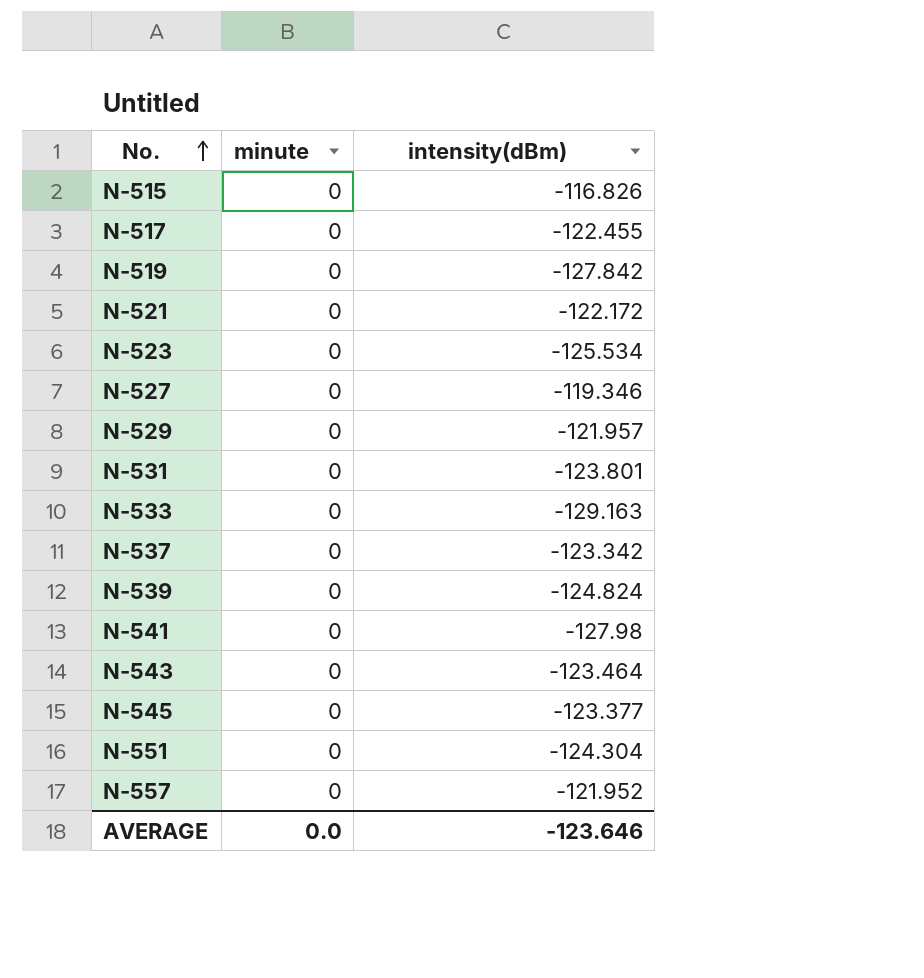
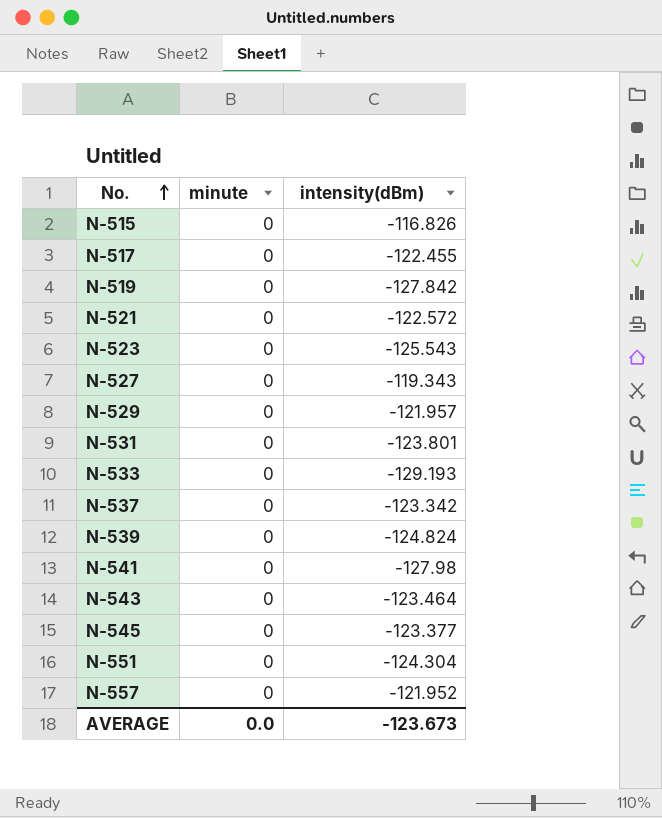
N-521 | intensity(dBm): -122.172 -> -122.572
N-523 | intensity(dBm): -125.534 -> -125.543
N-527 | intensity(dBm): -119.346 -> -119.343
N-533 | intensity(dBm): -129.163 -> -129.193
AVERAGE | intensity(dBm): -123.646 -> -123.673

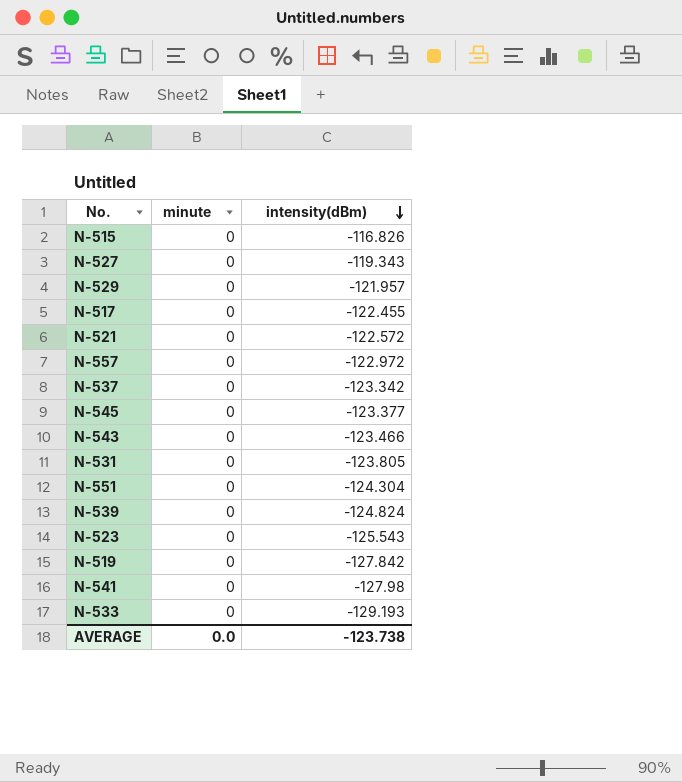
row order: No. ascending -> intensity(dBm) descending
N-557 | intensity(dBm): -121.952 -> -122.972
N-543 | intensity(dBm): -123.464 -> -123.466
N-531 | intensity(dBm): -123.801 -> -123.805
AVERAGE | intensity(dBm): -123.673 -> -123.738

